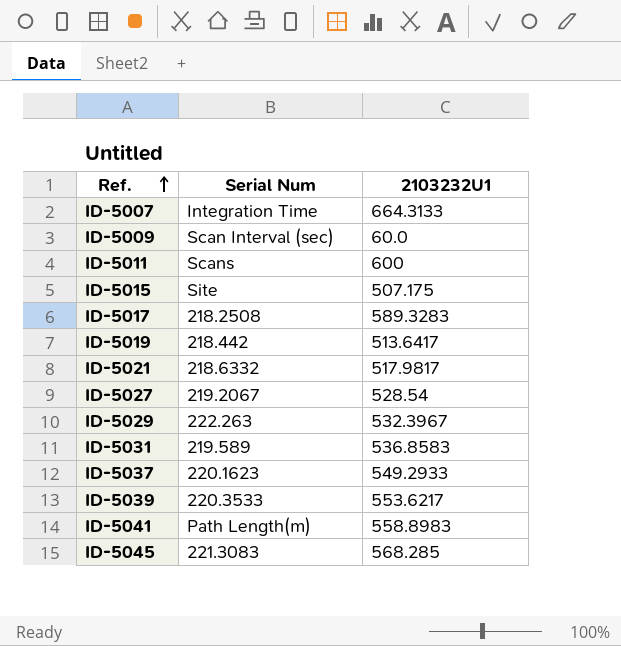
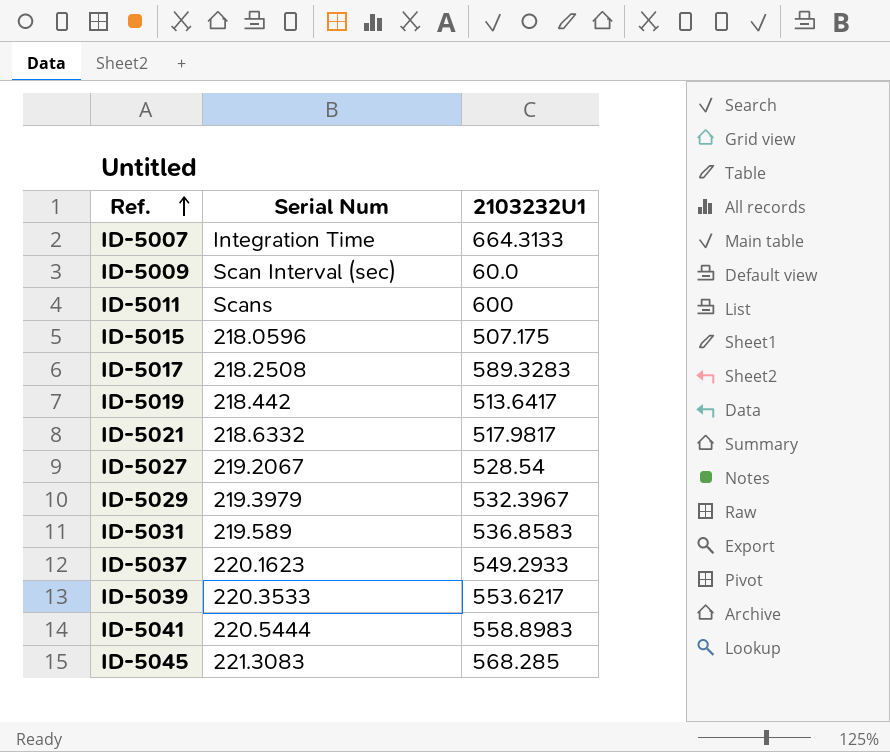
ID-5015 | Serial Num: Site -> 218.0596
ID-5029 | Serial Num: 222.263 -> 219.3979
ID-5041 | Serial Num: Path Length(m) -> 220.5444

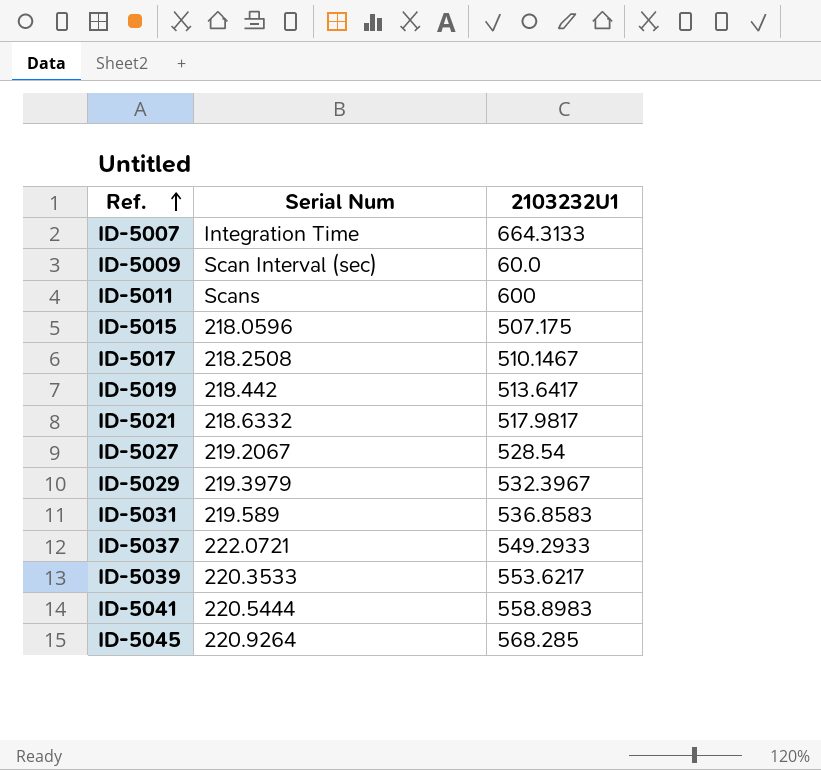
ID-5017 | 2103232U1: 589.3283 -> 510.1467
ID-5037 | Serial Num: 220.1623 -> 222.0721
ID-5045 | Serial Num: 221.3083 -> 220.9264

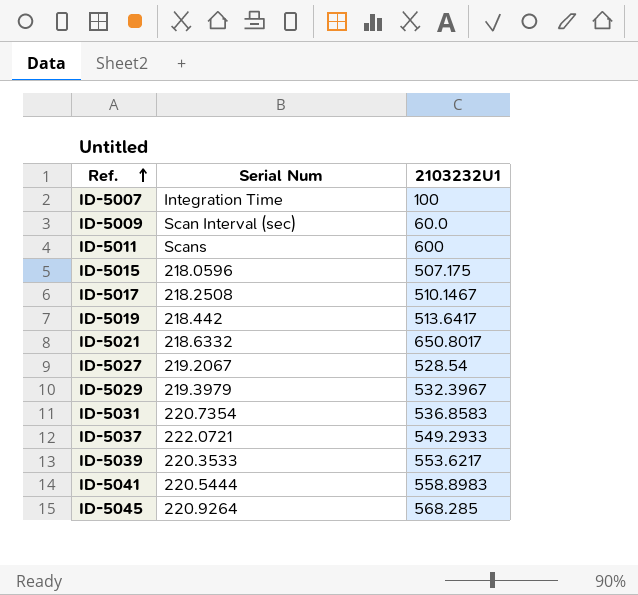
ID-5007 | 2103232U1: 664.3133 -> 100
ID-5021 | 2103232U1: 517.9817 -> 650.8017
ID-5031 | Serial Num: 219.589 -> 220.7354

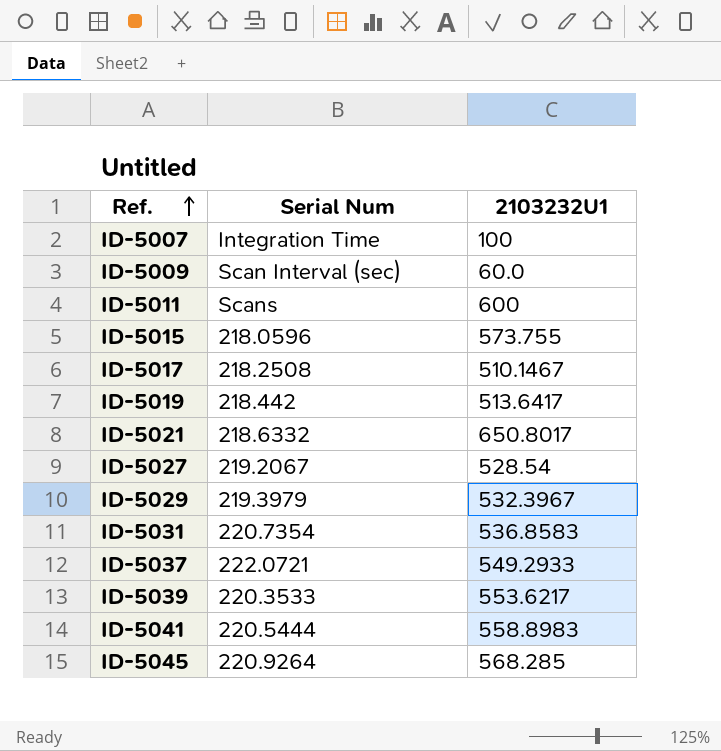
ID-5015 | 2103232U1: 507.175 -> 573.755

